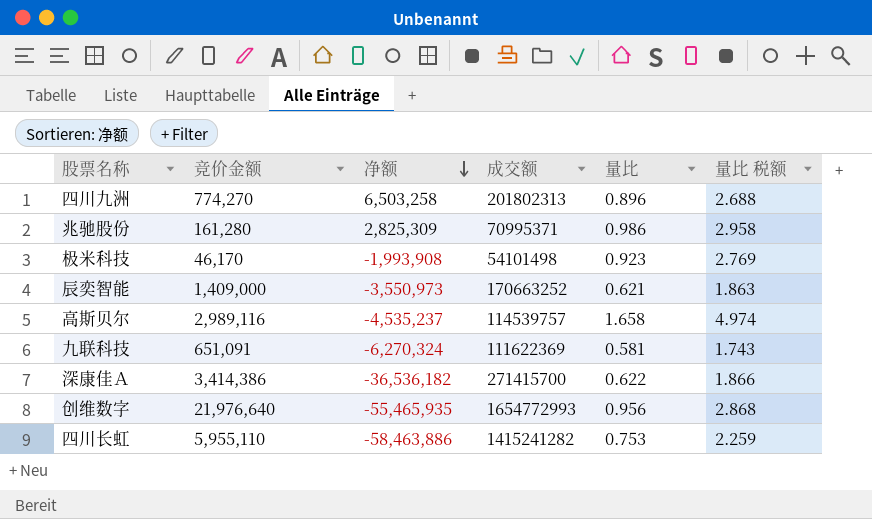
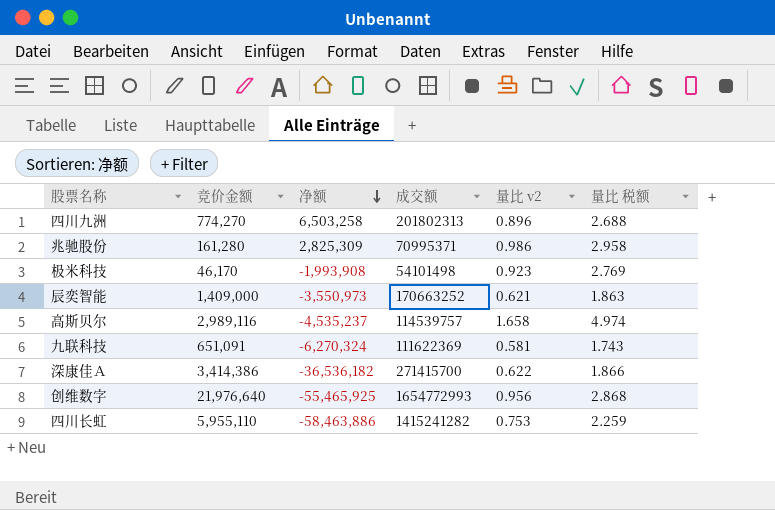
column name: 量比 -> 量比 v2
创维数字 | 净额: -55,465,935 -> -55,465,925

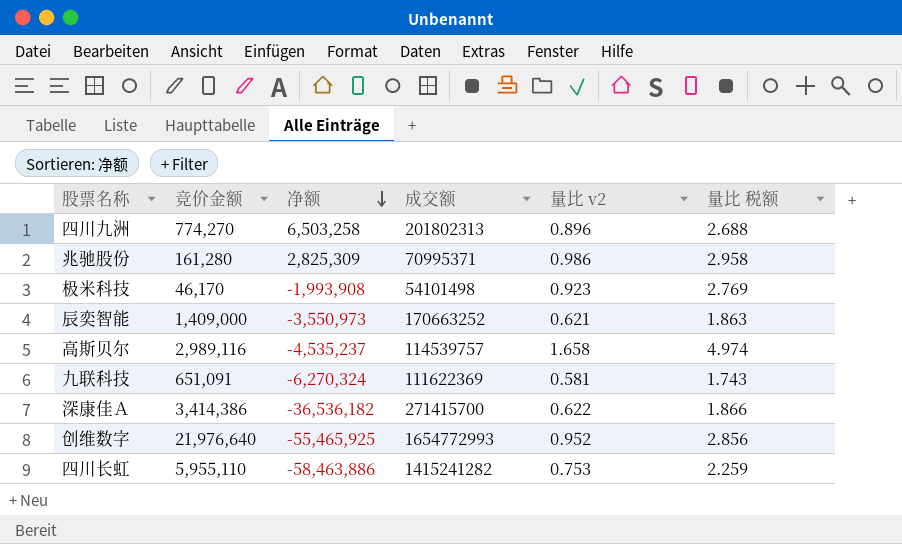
创维数字 | 量比 v2: 0.956 -> 0.952
创维数字 | 量比 税额: 2.868 -> 2.856

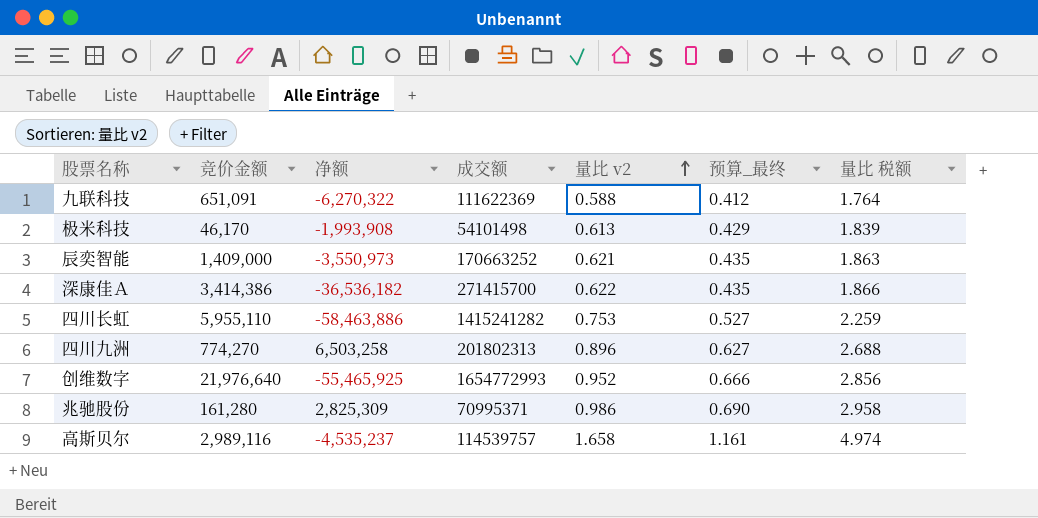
row order: 净额 descending -> 量比 v2 ascending
column 预算_最终 | formula: none -> [量比 v2] * 0.7
九联科技 | 净额: -6,270,324 -> -6,270,322
九联科技 | 量比 v2: 0.581 -> 0.588
九联科技 | 量比 税额: 1.743 -> 1.764
极米科技 | 量比 v2: 0.923 -> 0.613
极米科技 | 量比 税额: 2.769 -> 1.839

